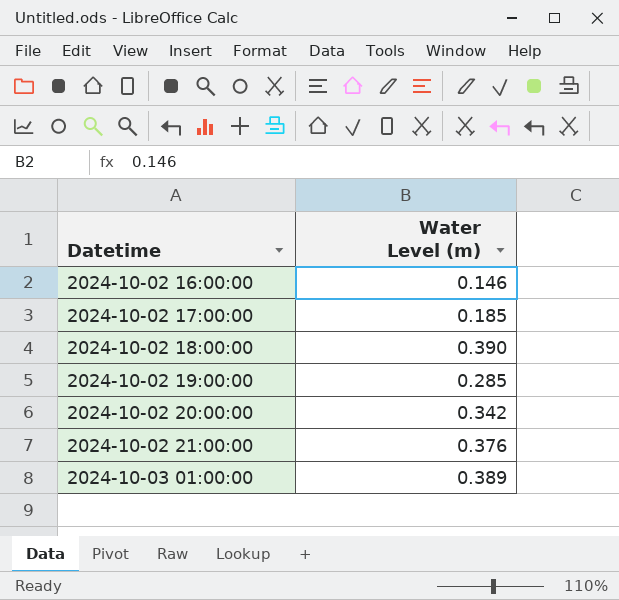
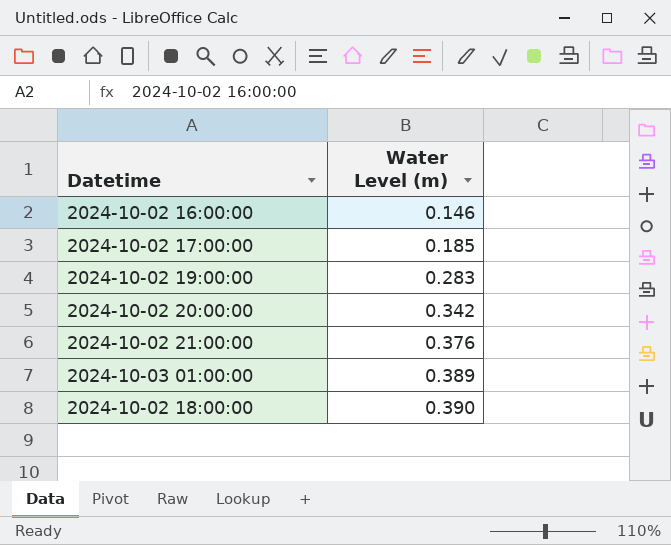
row order: Datetime ascending -> Water Level (m) ascending
2024-10-02 19:00:00 | Water Level (m): 0.285 -> 0.283

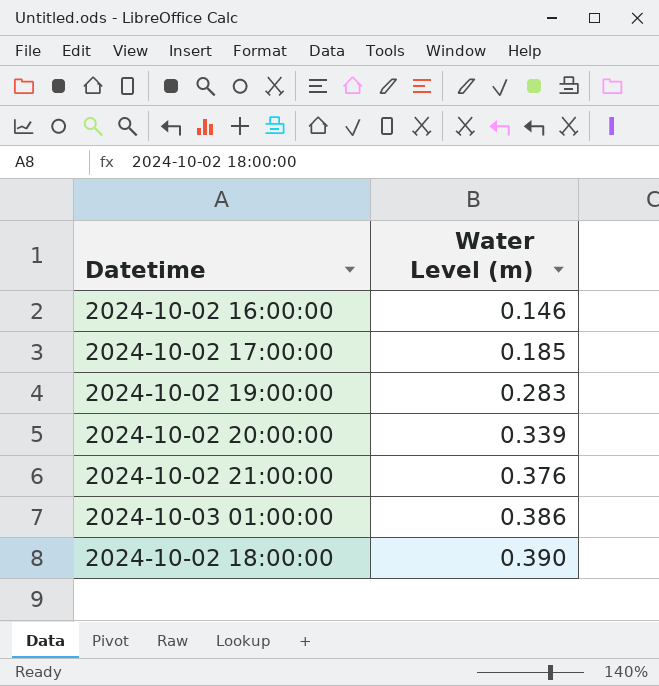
2024-10-02 20:00:00 | Water Level (m): 0.342 -> 0.339
2024-10-03 01:00:00 | Water Level (m): 0.389 -> 0.386

